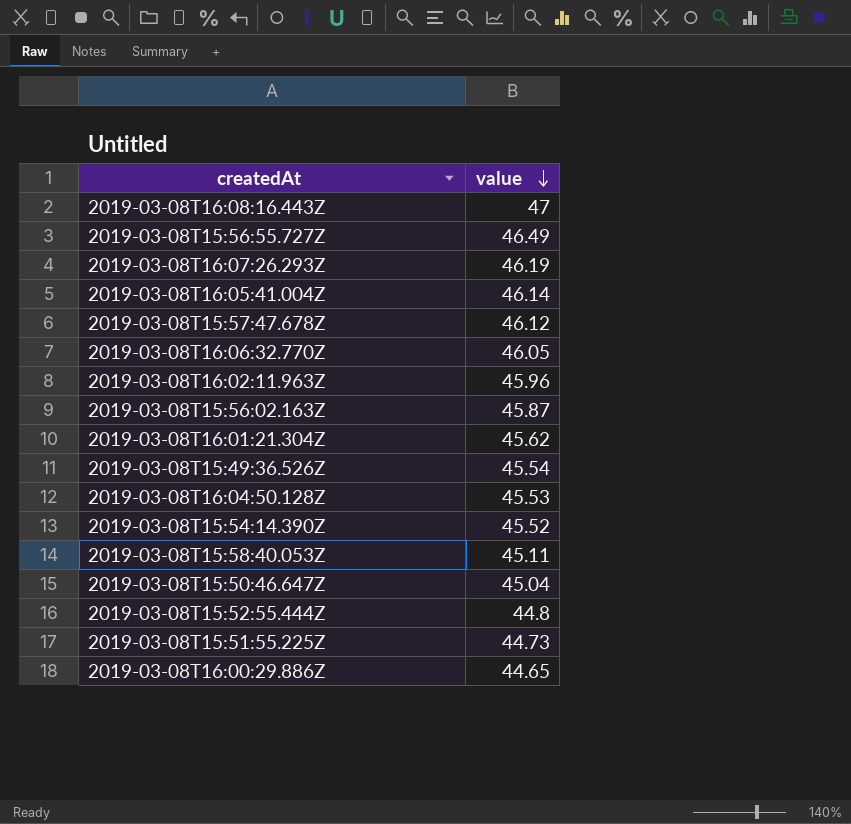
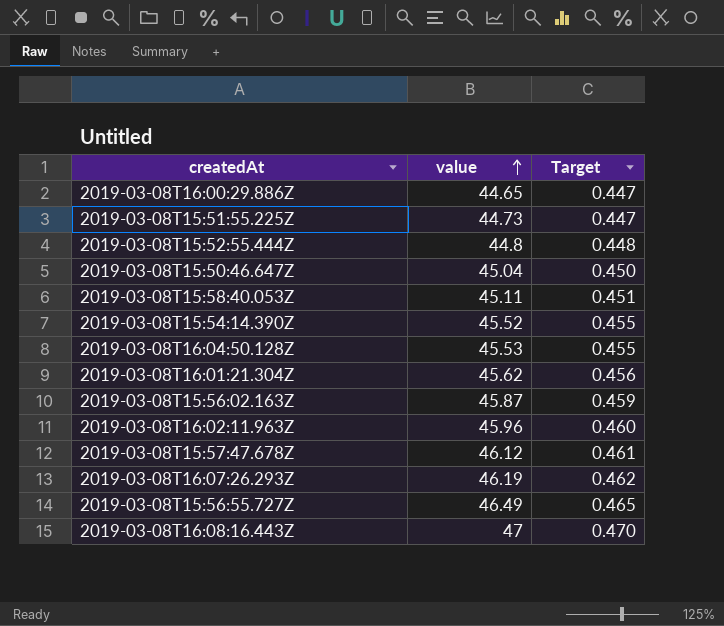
row order: value descending -> value ascending
column Target | formula: none -> [value] * 0.01
row 2019-03-08T16:05:41.004Z: 46.14 -> none
row 2019-03-08T16:06:32.770Z: 46.05 -> none
row 2019-03-08T15:49:36.526Z: 45.54 -> none

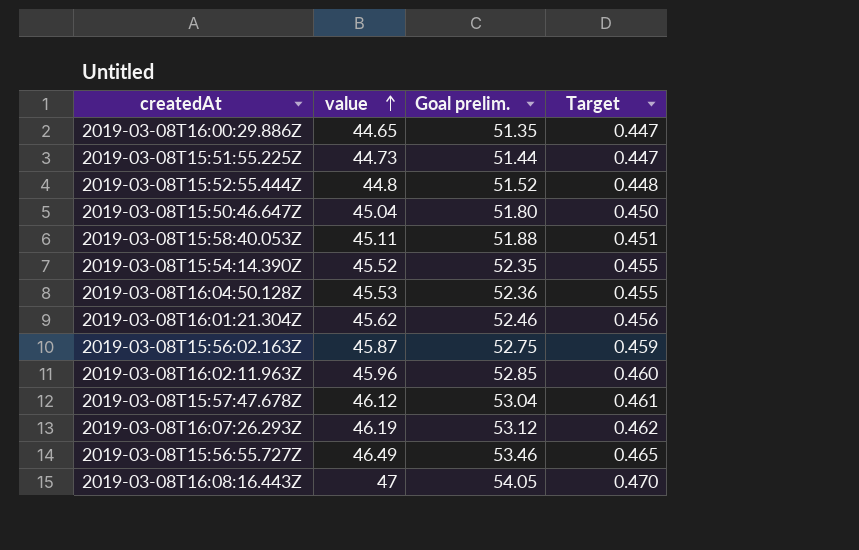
column Goal prelim. | formula: none -> [value] * 1.15

